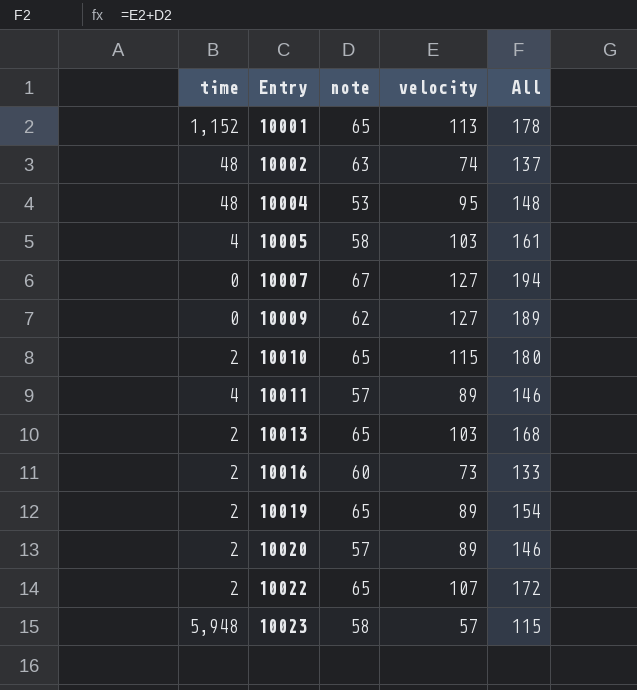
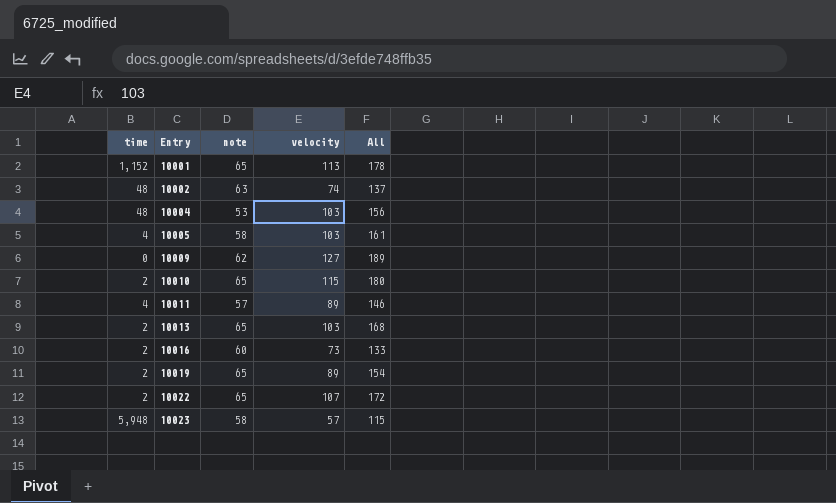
row 10007: 0 | 67 | 127 | 194 -> none
row 10020: 2 | 57 | 89 | 146 -> none
10004 | velocity: 95 -> 103
10004 | All: 148 -> 156

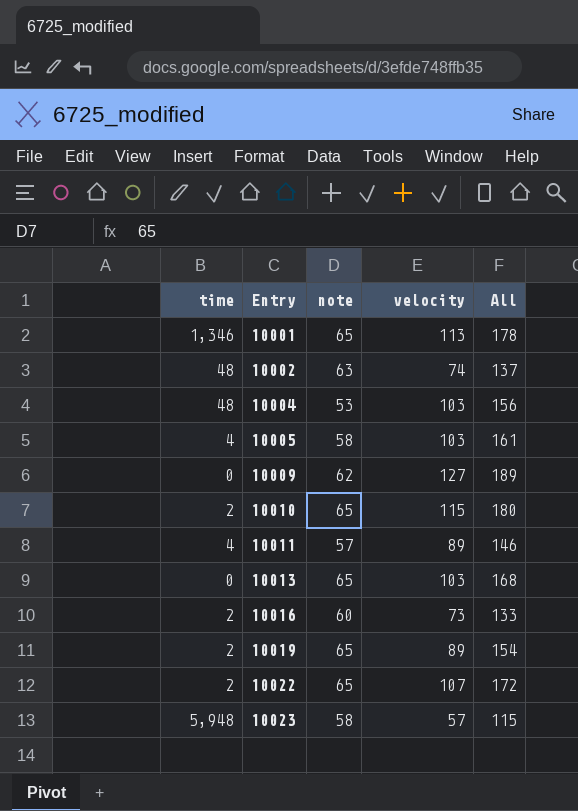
10001 | time: 1,152 -> 1,346
10013 | time: 2 -> 0

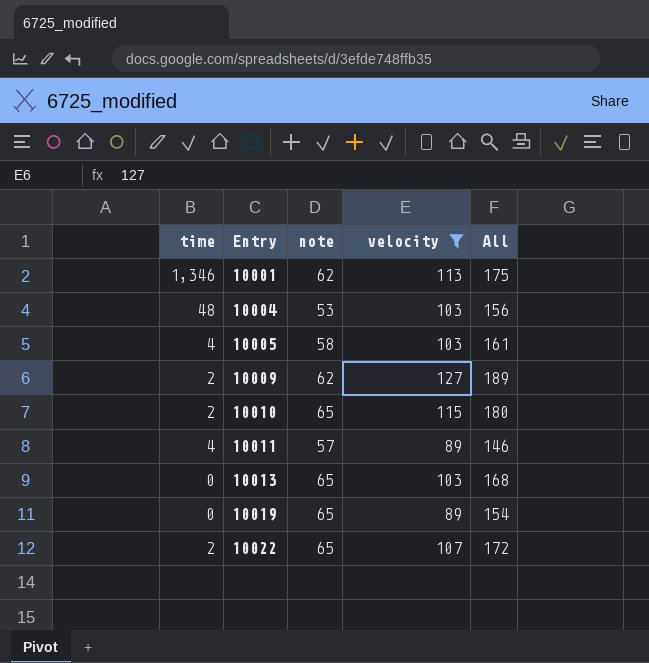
filter: none -> velocity >= 89
10001 | note: 65 -> 62
10001 | All: 178 -> 175
10009 | time: 0 -> 2
10019 | time: 2 -> 0

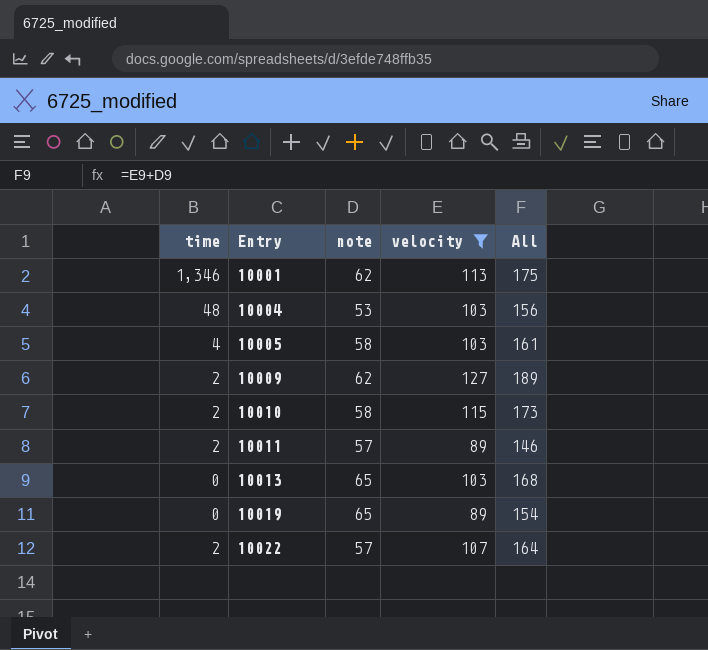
10010 | note: 65 -> 58
10010 | All: 180 -> 173
10011 | time: 4 -> 2
10022 | note: 65 -> 57
10022 | All: 172 -> 164

